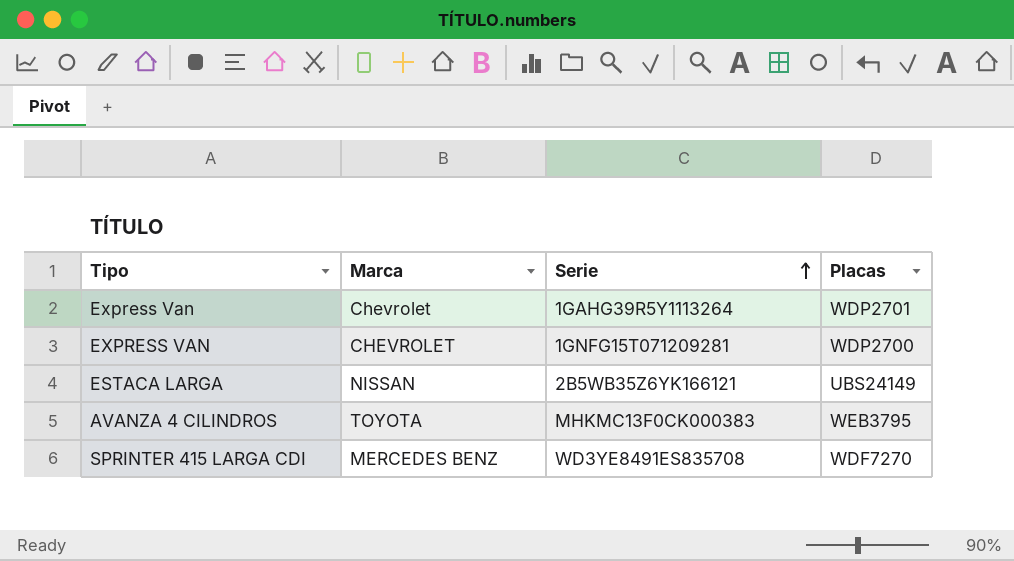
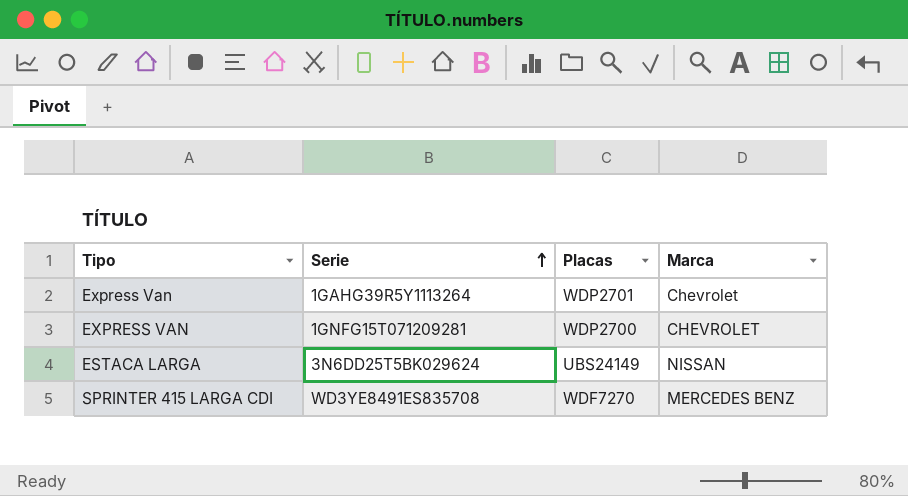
column Marca | position: 2 -> 4
row AVANZA 4 CILINDROS: TOYOTA | MHKMC13F0CK000383 | WEB3795 -> none
ESTACA LARGA | Serie: 2B5WB35Z6YK166121 -> 3N6DD25T5BK029624

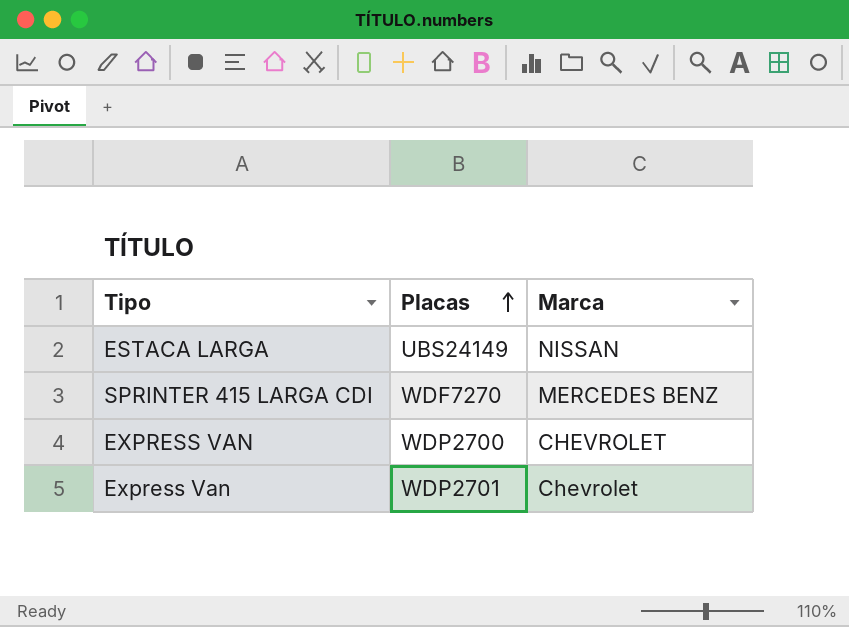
row order: Serie ascending -> Placas ascending
column Serie | position: 2 -> none

